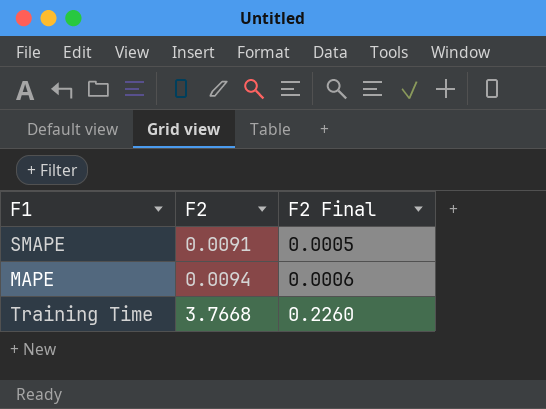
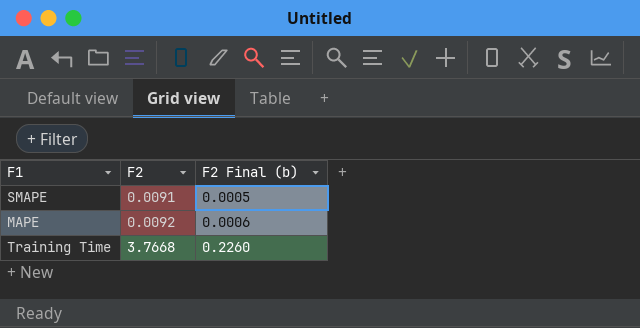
column name: F2 Final -> F2 Final (b)
MAPE | F2: 0.0094 -> 0.0092

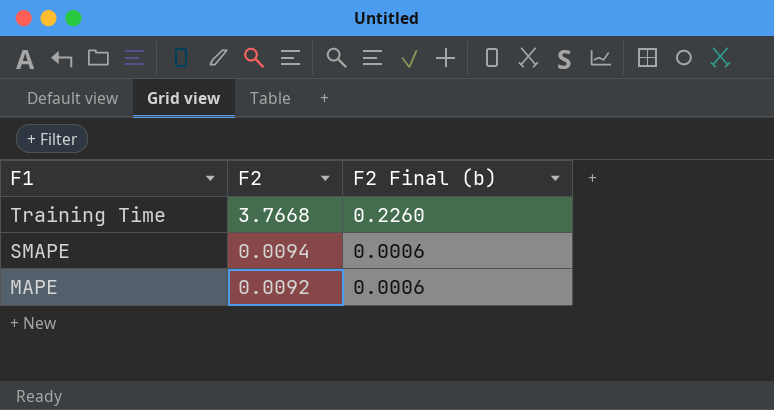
row order: F2 ascending -> F1 descending
SMAPE | F2: 0.0091 -> 0.0094
SMAPE | F2 Final (b): 0.0005 -> 0.0006

